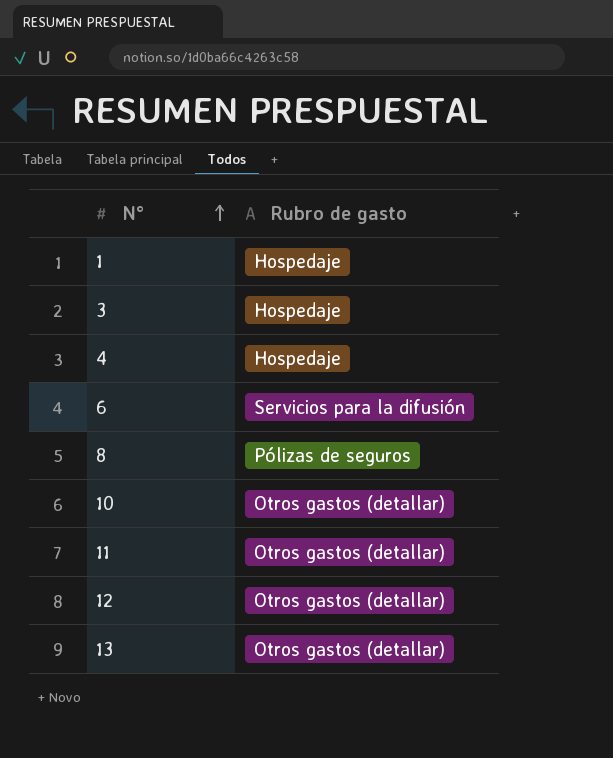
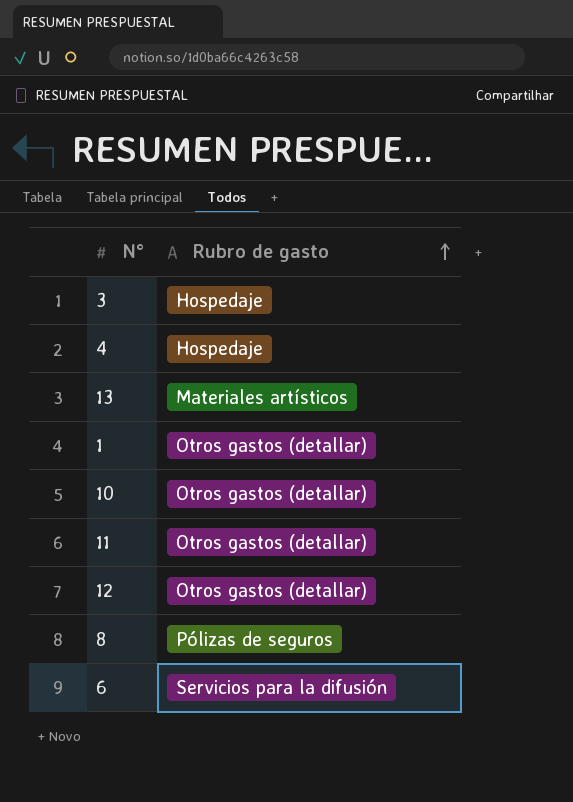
row order: N° ascending -> Rubro de gasto ascending
13 | Rubro de gasto: Otros gastos (detallar) -> Materiales artísticos
1 | Rubro de gasto: Hospedaje -> Otros gastos (detallar)

